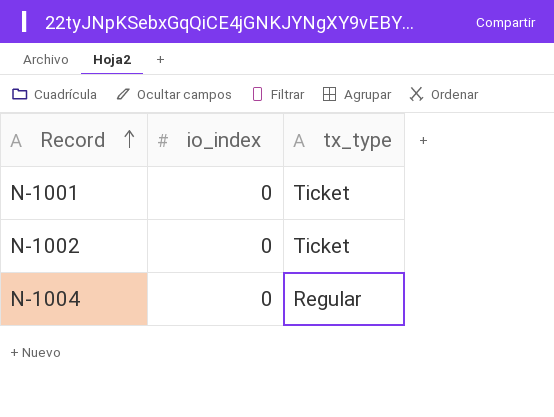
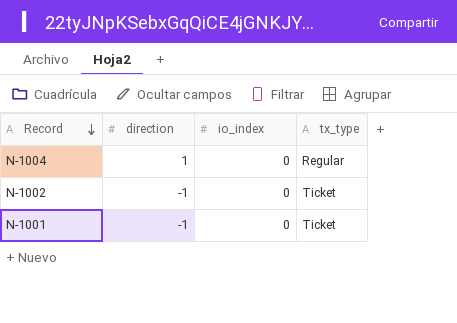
row order: Record ascending -> Record descending
column direction | position: none -> 2

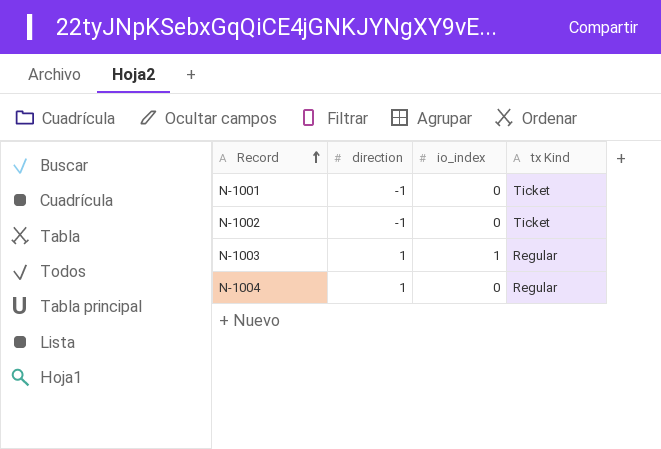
row order: Record descending -> Record ascending
column name: tx_type -> tx Kind
row N-1003: none -> 1 | 1 | Regular

